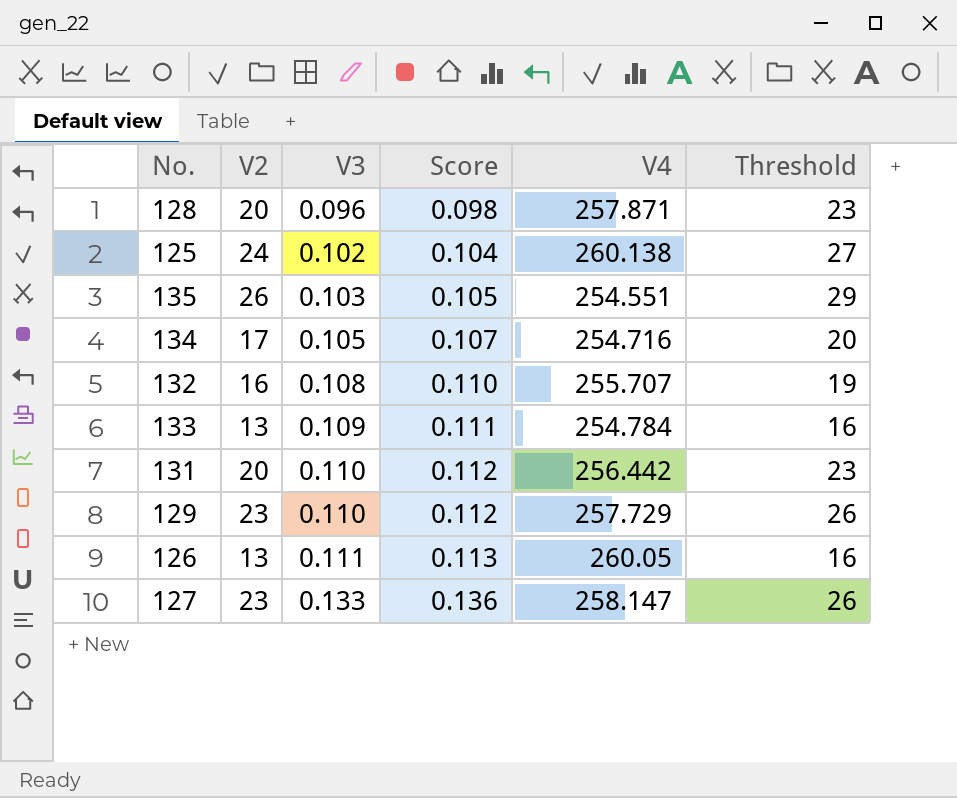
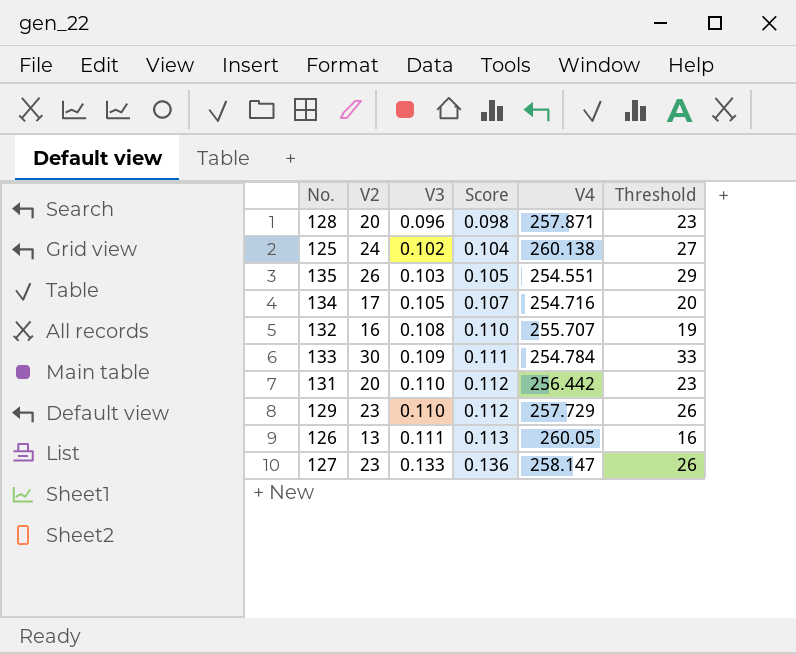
133 | V2: 13 -> 30
133 | Threshold: 16 -> 33

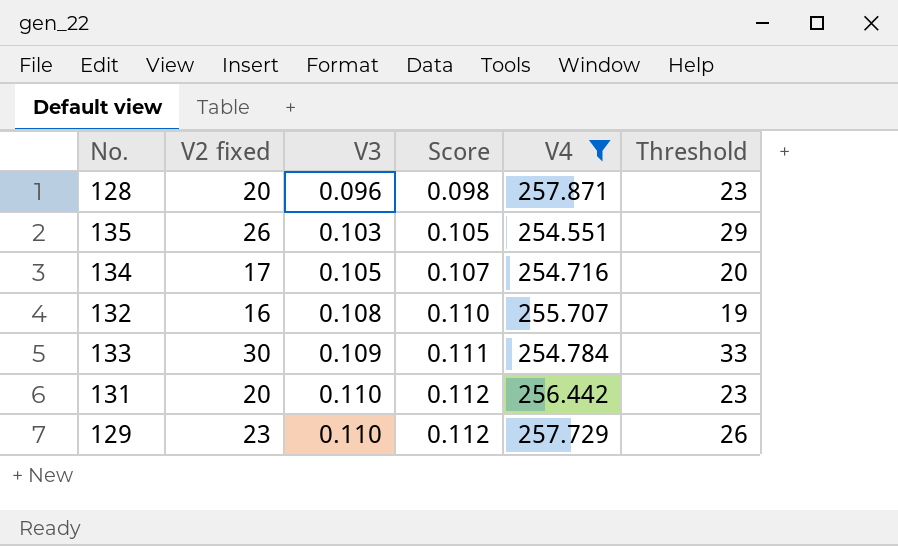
filter: none -> V4 <= 257.871
column name: V2 -> V2 fixed

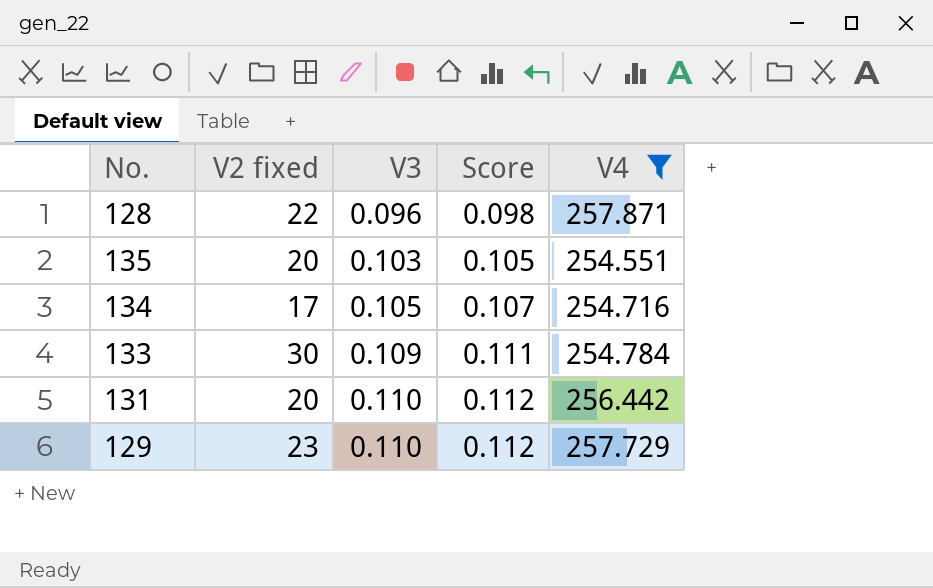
column Threshold | formula: [V2 fixed] + 3 -> none
row 132: 16 | 0.108 | 0.110 | 255.707 | 19 -> none
128 | V2 fixed: 20 -> 22
135 | V2 fixed: 26 -> 20

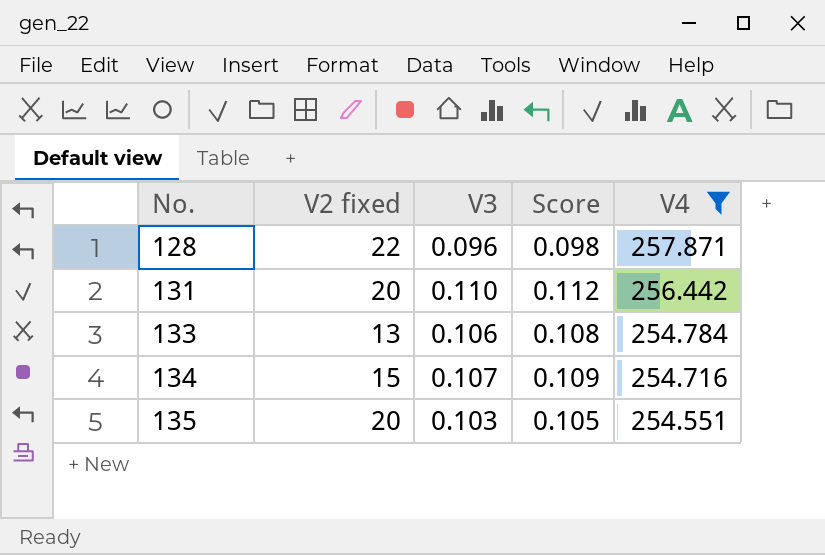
row order: V3 ascending -> No. ascending
row 129: 23 | 0.110 | 0.112 | 257.729 -> none
133 | V2 fixed: 30 -> 13
133 | V3: 0.109 -> 0.106
133 | Score: 0.111 -> 0.108
134 | V2 fixed: 17 -> 15
134 | V3: 0.105 -> 0.107
134 | Score: 0.107 -> 0.109

